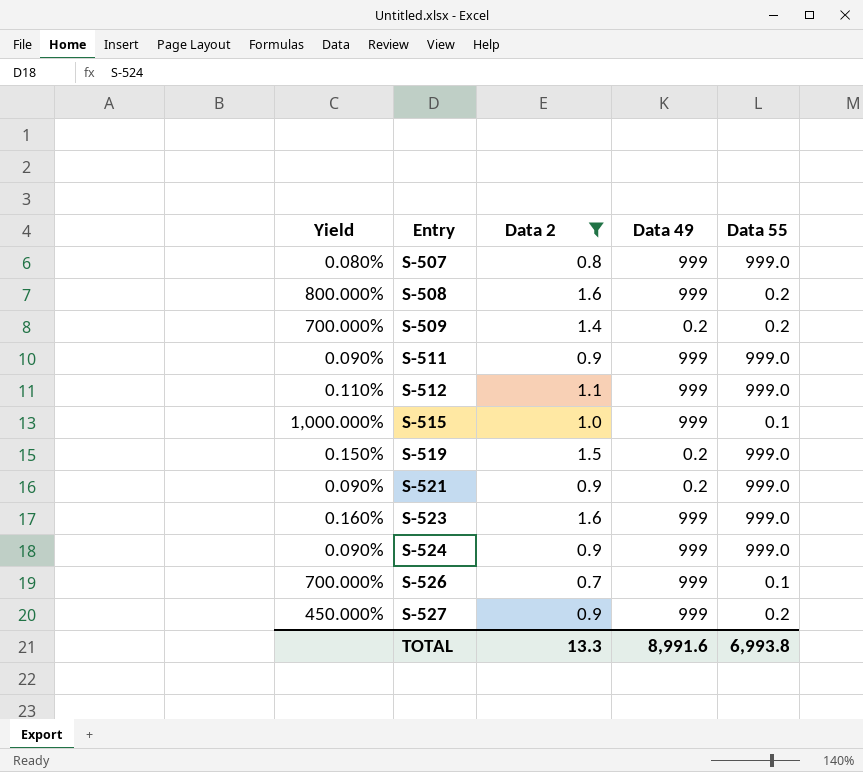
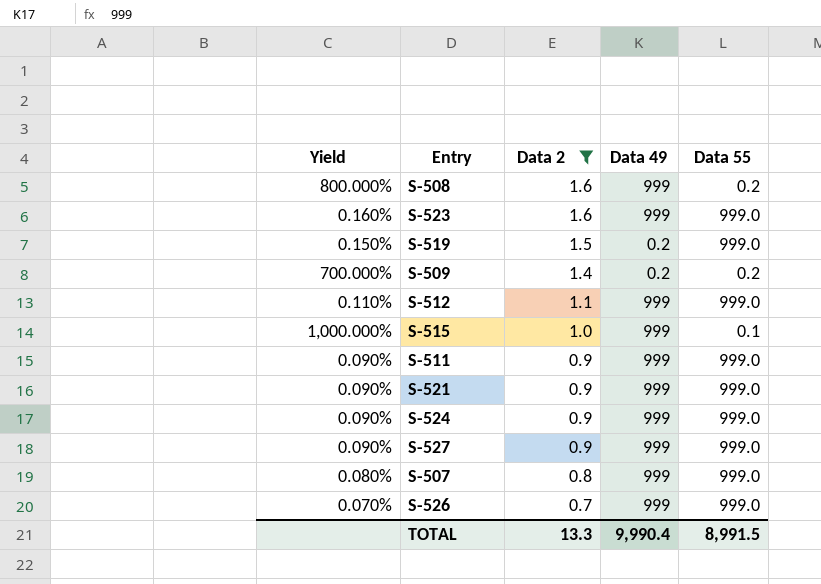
row order: Entry ascending -> Data 2 descending
S-521 | Data 49: 0.2 -> 999
S-527 | Yield: 450.000% -> 0.090%
S-527 | Data 55: 0.2 -> 999.0
S-526 | Yield: 700.000% -> 0.070%
S-526 | Data 55: 0.1 -> 999.0
TOTAL | Data 49: 8,991.6 -> 9,990.4
TOTAL | Data 55: 6,993.8 -> 8,991.5

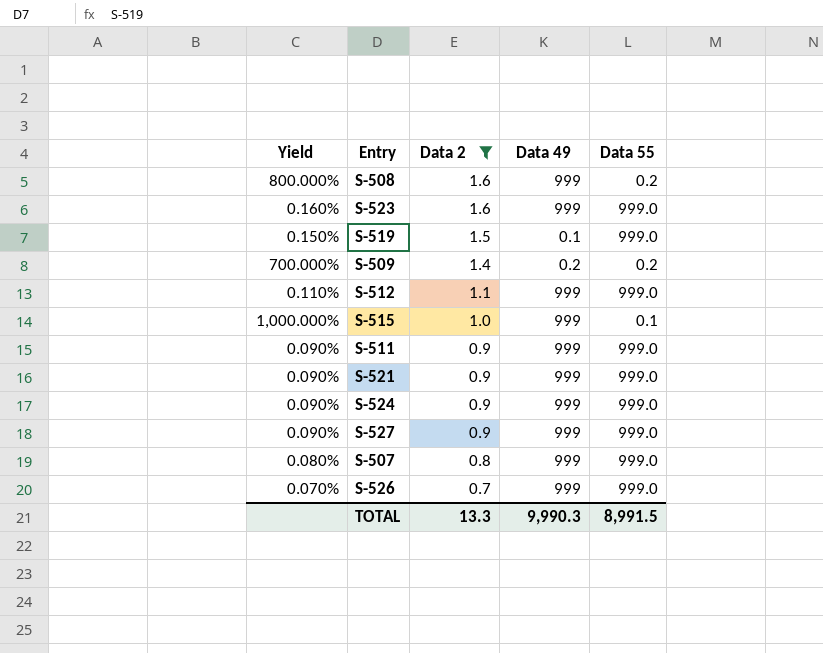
S-519 | Data 49: 0.2 -> 0.1
TOTAL | Data 49: 9,990.4 -> 9,990.3

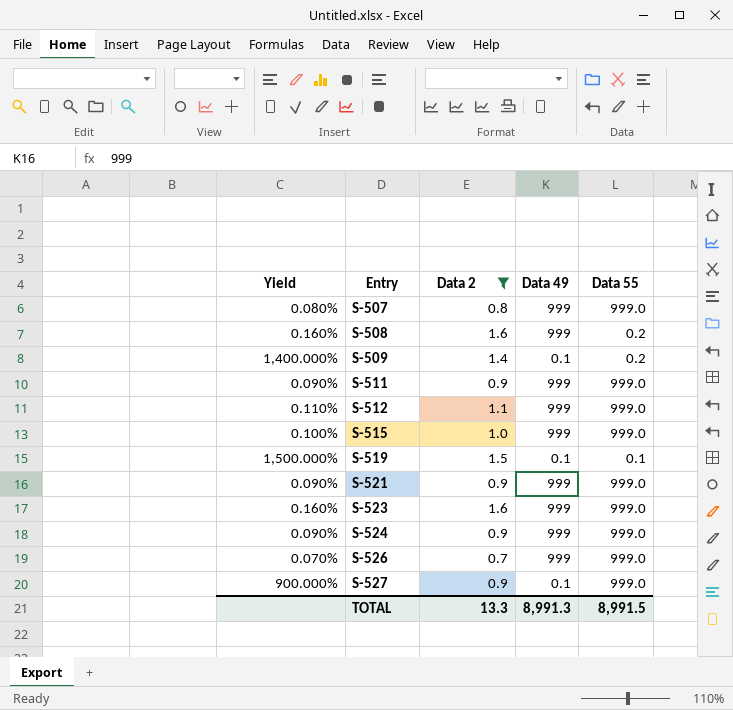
row order: Data 2 descending -> Entry ascending
column Yield | formula: [Data 2] / [Data 55] -> [Data 2] / [Data 49]
S-509 | Data 49: 0.2 -> 0.1
S-515 | Data 55: 0.1 -> 999.0
S-519 | Data 55: 999.0 -> 0.1
S-527 | Data 49: 999 -> 0.1
TOTAL | Data 49: 9,990.3 -> 8,991.3

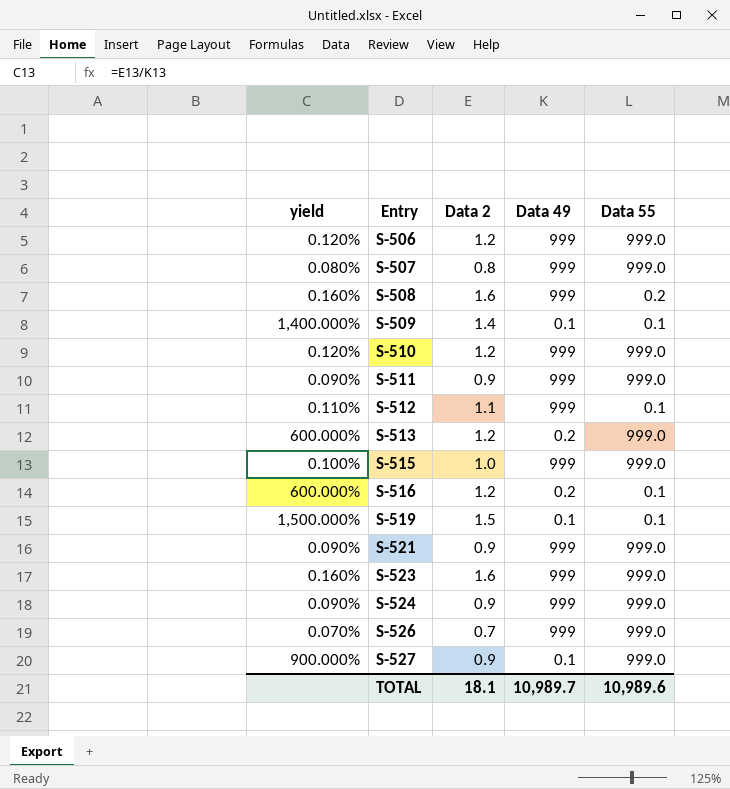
filter: Data 2 != 1.2 -> none
column name: Yield -> yield
S-509 | Data 55: 0.2 -> 0.1
S-512 | Data 55: 999.0 -> 0.1
TOTAL | Data 2: 13.3 -> 18.1
TOTAL | Data 49: 8,991.3 -> 10,989.7
TOTAL | Data 55: 8,991.5 -> 10,989.6

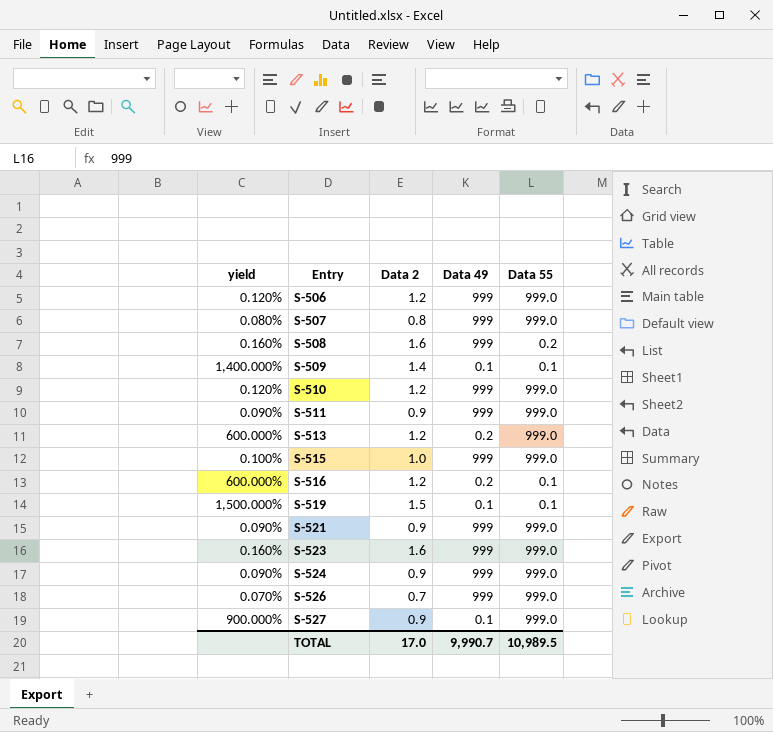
row S-512: 0.110% | 1.1 | 999 | 0.1 -> none
TOTAL | Data 2: 18.1 -> 17.0
TOTAL | Data 49: 10,989.7 -> 9,990.7
TOTAL | Data 55: 10,989.6 -> 10,989.5

